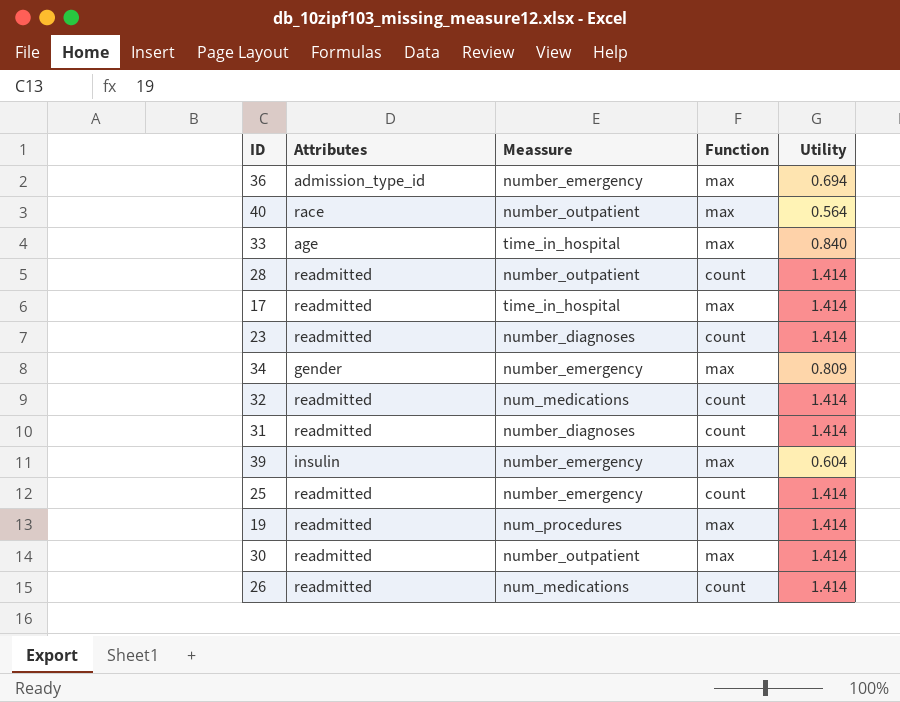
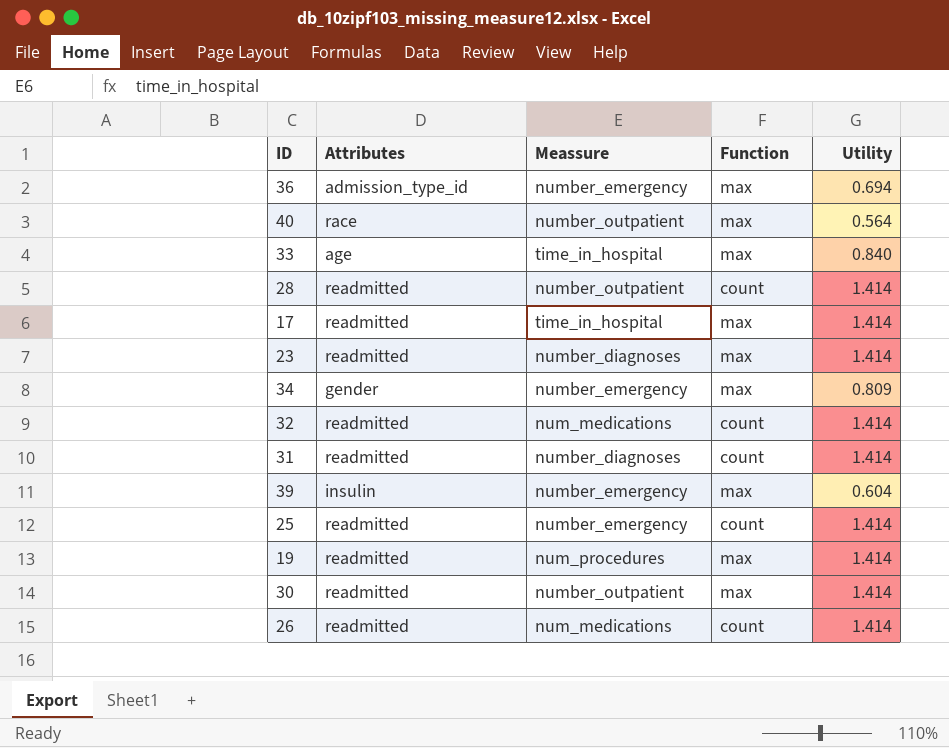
23 | Function: count -> max

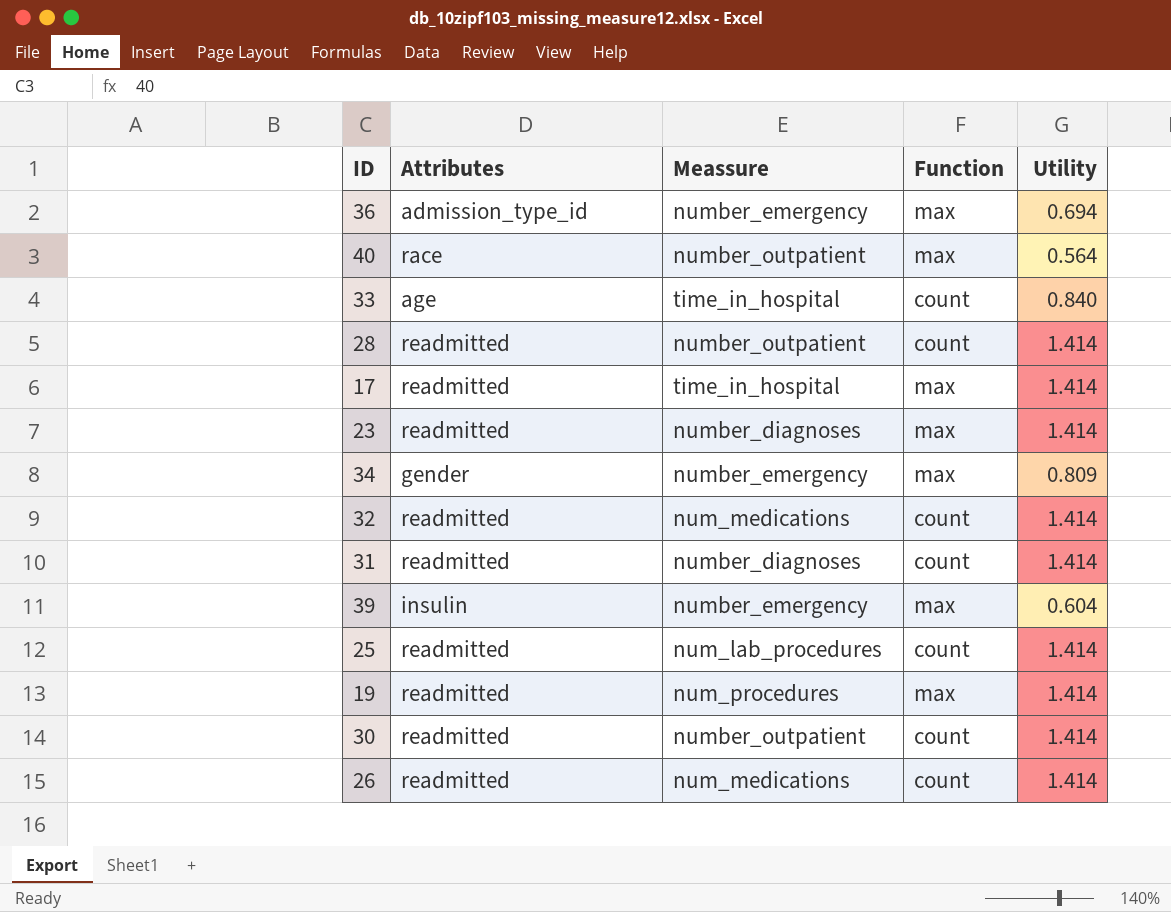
33 | Function: max -> count
25 | Meassure: number_emergency -> num_lab_procedures
30 | Function: max -> count

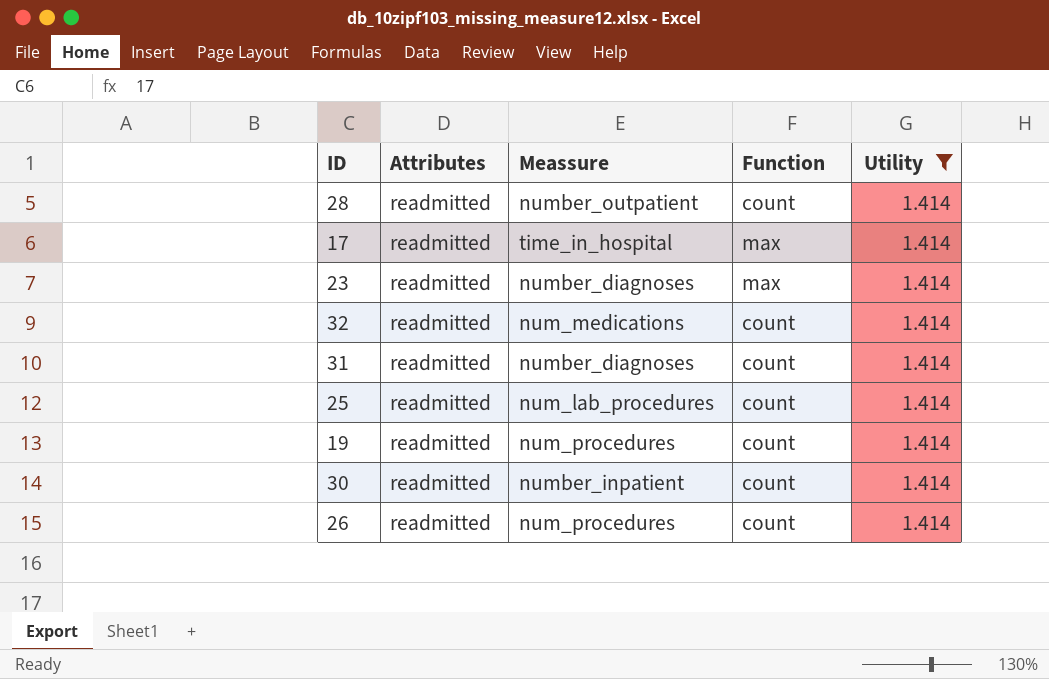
filter: none -> Utility = 1.414
19 | Function: max -> count
30 | Meassure: number_outpatient -> number_inpatient
26 | Meassure: num_medications -> num_procedures

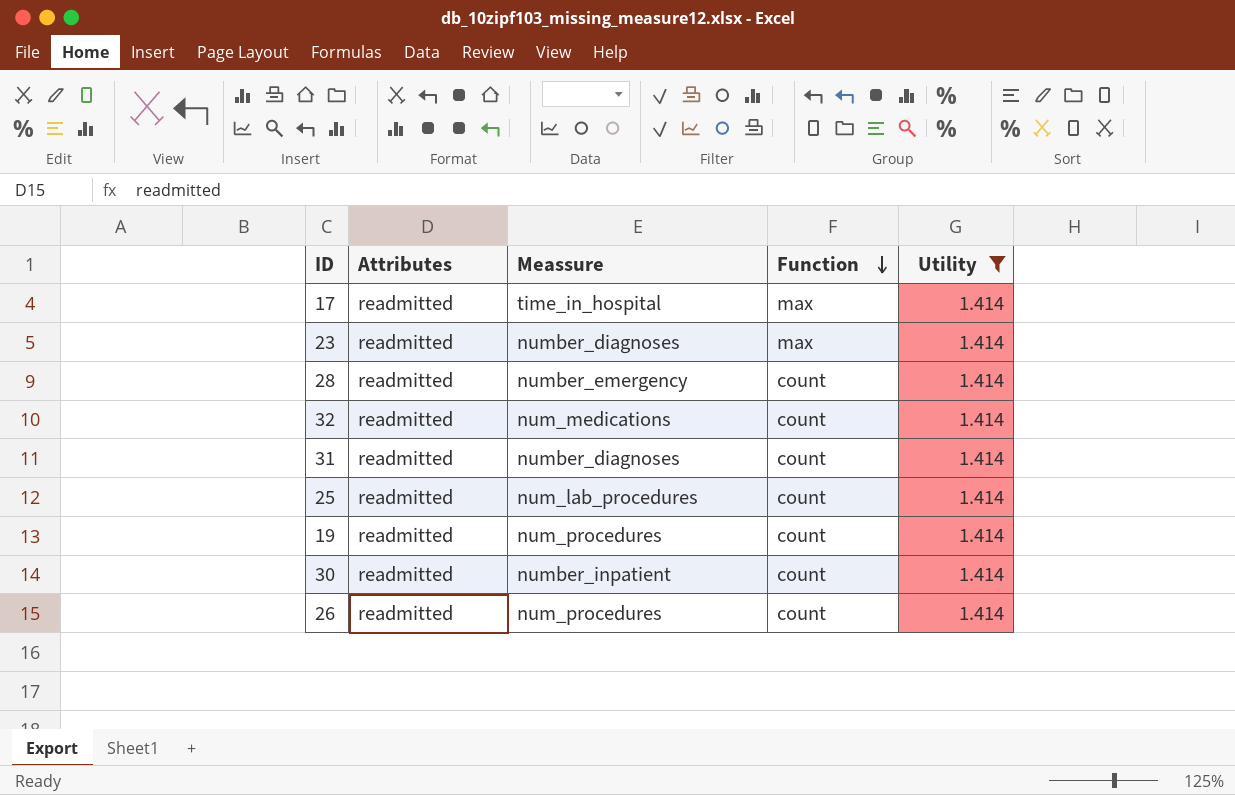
row order: none -> Function descending
28 | Meassure: number_outpatient -> number_emergency

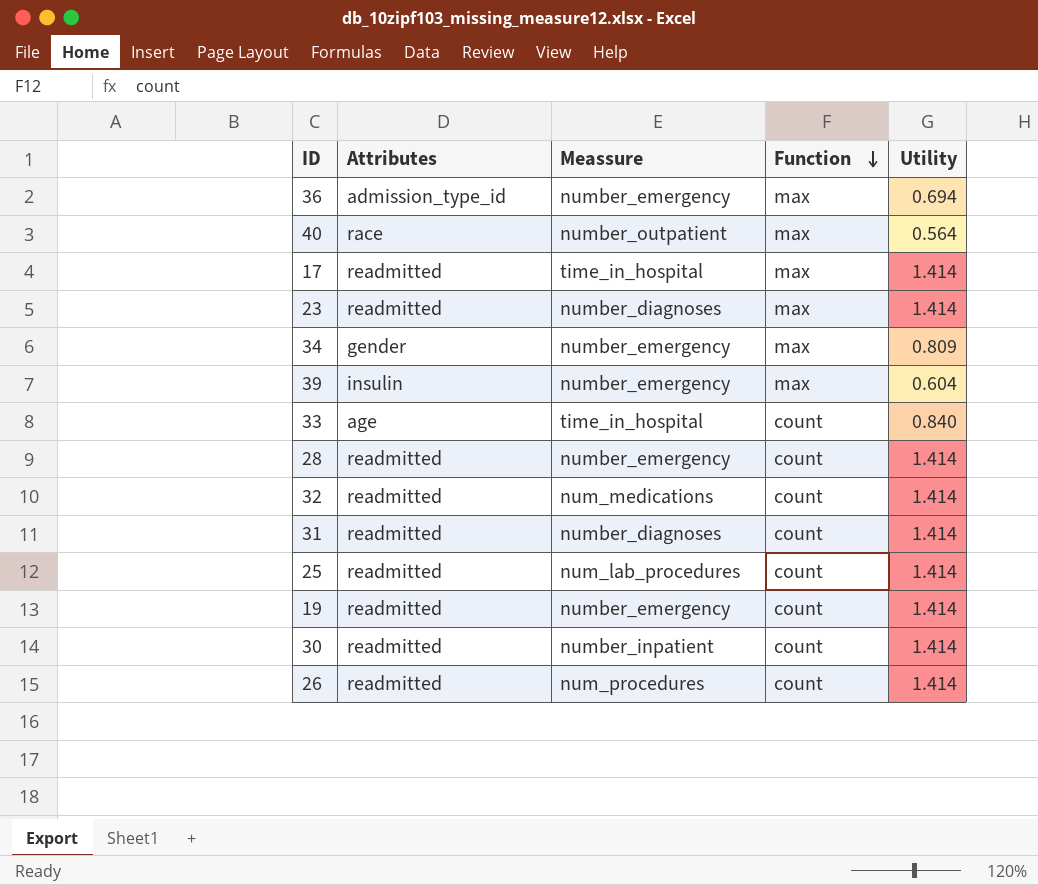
filter: Utility = 1.414 -> none
19 | Meassure: num_procedures -> number_emergency

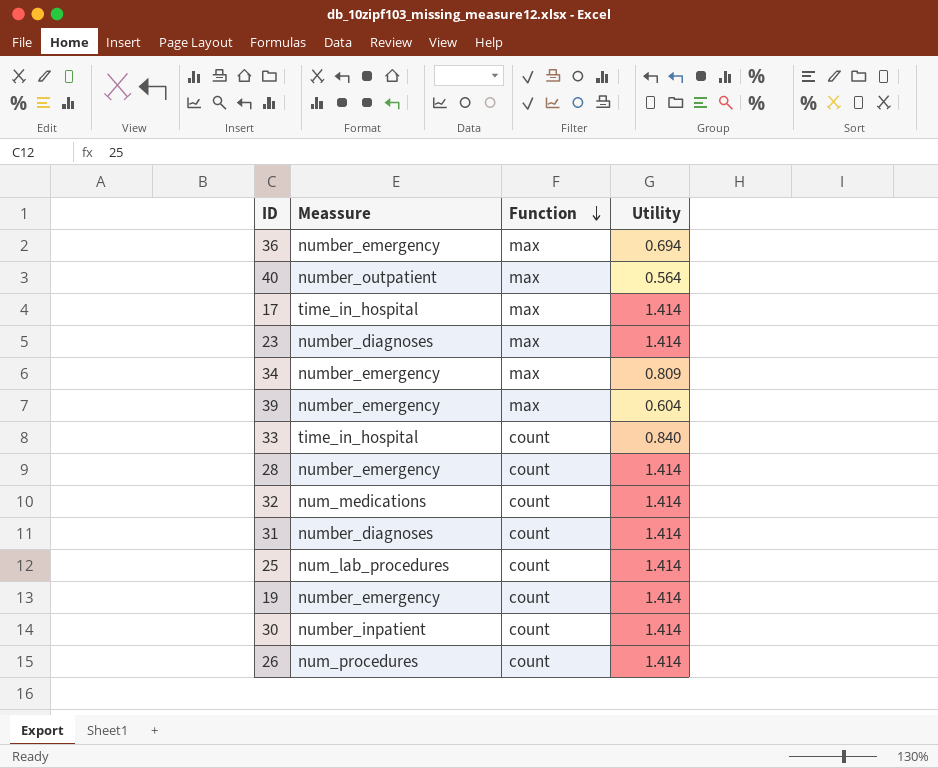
column Attributes | position: 2 -> none

